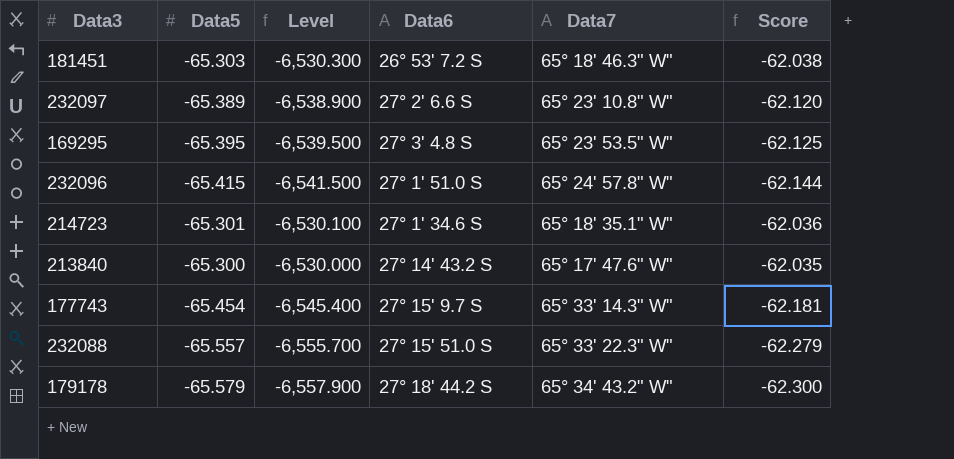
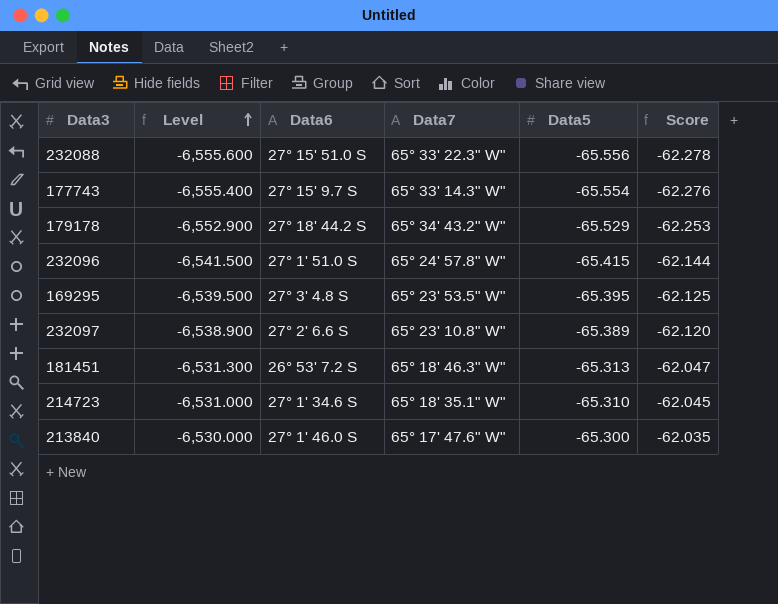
row order: none -> Level ascending
column Data5 | position: 2 -> 5
232088 | Level: -6,555.700 -> -6,555.600
232088 | Data5: -65.557 -> -65.556
232088 | Score: -62.279 -> -62.278
177743 | Level: -6,545.400 -> -6,555.400
177743 | Data5: -65.454 -> -65.554
177743 | Score: -62.181 -> -62.276
179178 | Level: -6,557.900 -> -6,552.900
179178 | Data5: -65.579 -> -65.529
179178 | Score: -62.300 -> -62.253
181451 | Level: -6,530.300 -> -6,531.300
181451 | Data5: -65.303 -> -65.313
181451 | Score: -62.038 -> -62.047
214723 | Level: -6,530.100 -> -6,531.000
214723 | Data5: -65.301 -> -65.310
214723 | Score: -62.036 -> -62.045
213840 | Data6: 27° 14' 43.2 S -> 27° 1' 46.0 S

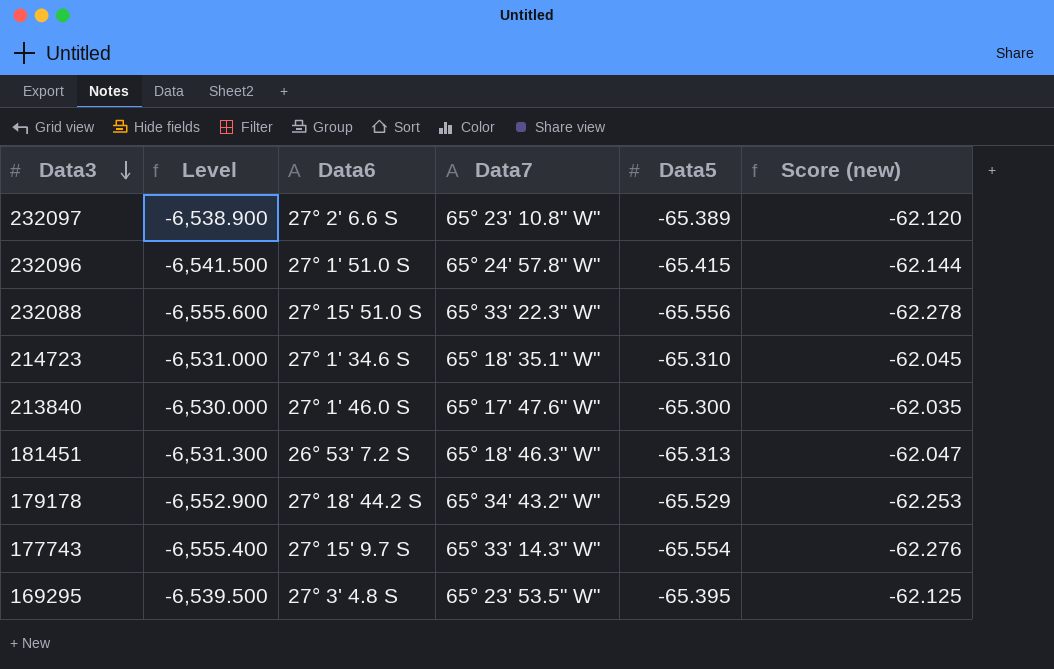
row order: Level ascending -> Data3 descending
column name: Score -> Score (new)

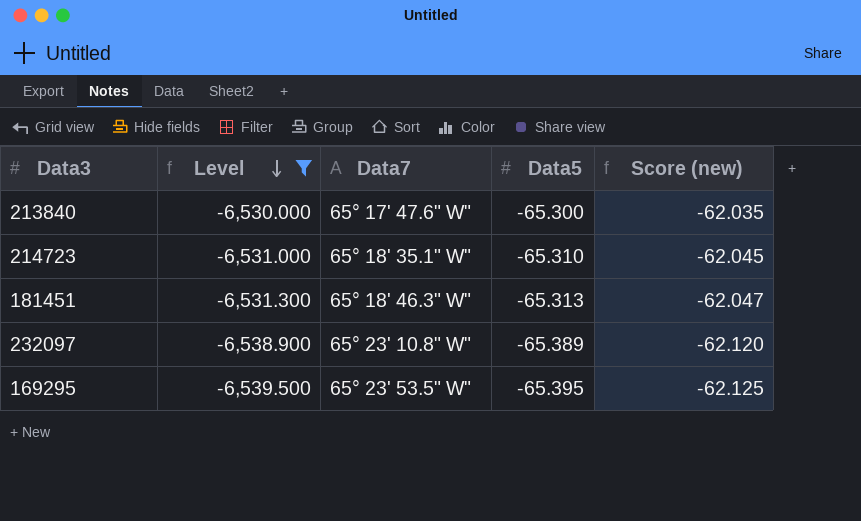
filter: none -> Level >= -6,539.500
row order: Data3 descending -> Level descending
column Data6 | position: 3 -> none

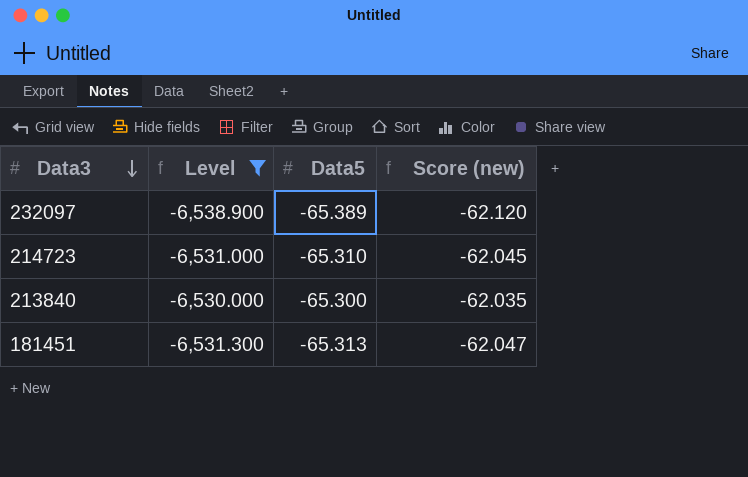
row order: Level descending -> Data3 descending
column Data7 | position: 3 -> none
row 169295: -6,539.500 | 65° 23' 53.5" W" | -65.395 | -62.125 -> none

